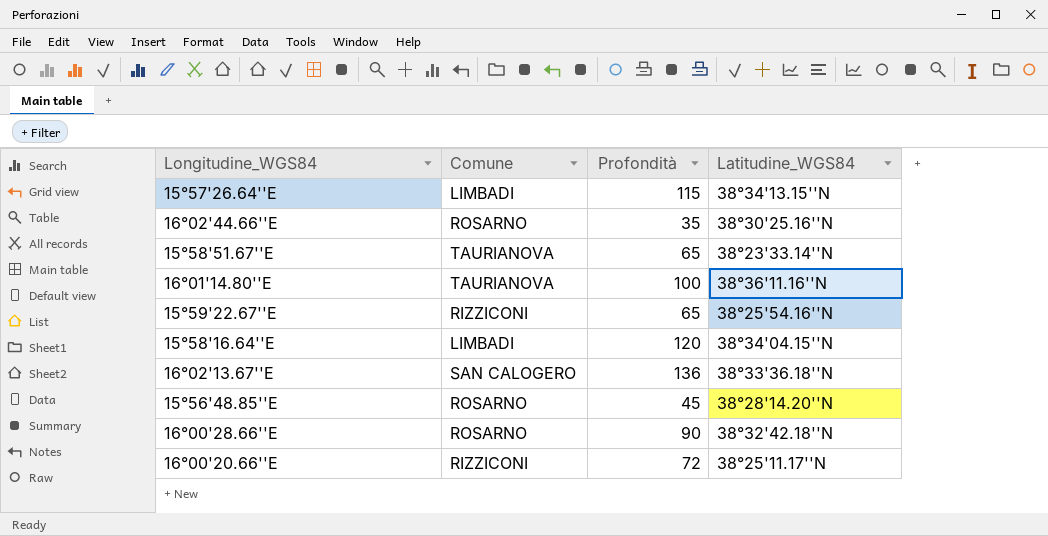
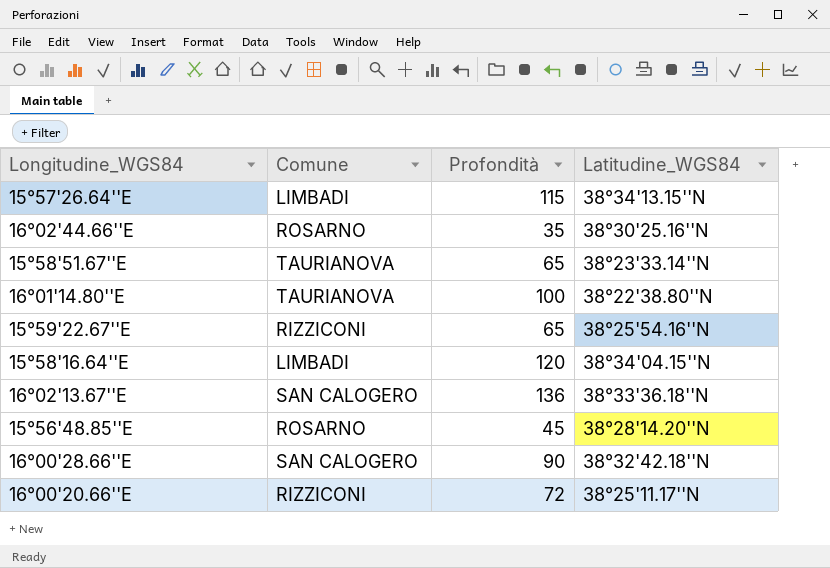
16°01'14.80''E | Latitudine_WGS84: 38°36'11.16''N -> 38°22'38.80''N
16°00'28.66''E | Comune: ROSARNO -> SAN CALOGERO

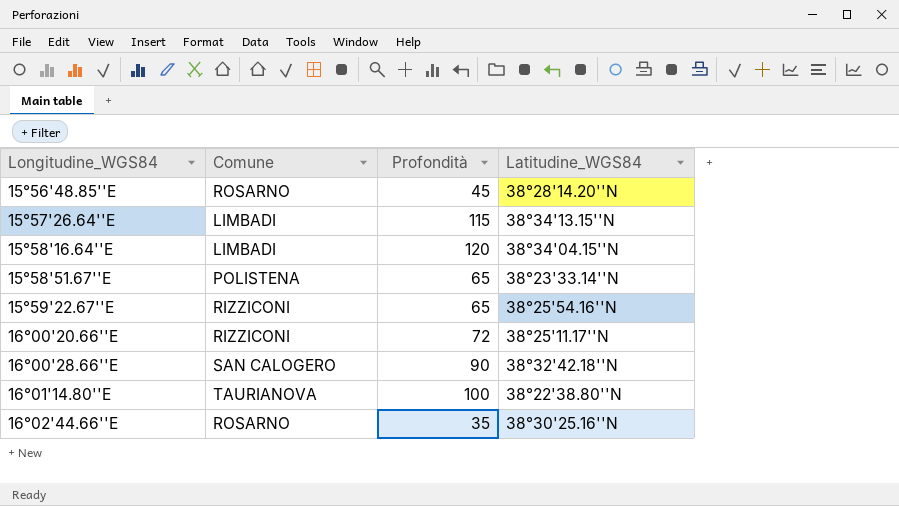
row order: none -> Longitudine_WGS84 ascending
row 16°02'13.67''E: SAN CALOGERO | 136 | 38°33'36.18''N -> none
15°58'51.67''E | Comune: TAURIANOVA -> POLISTENA

